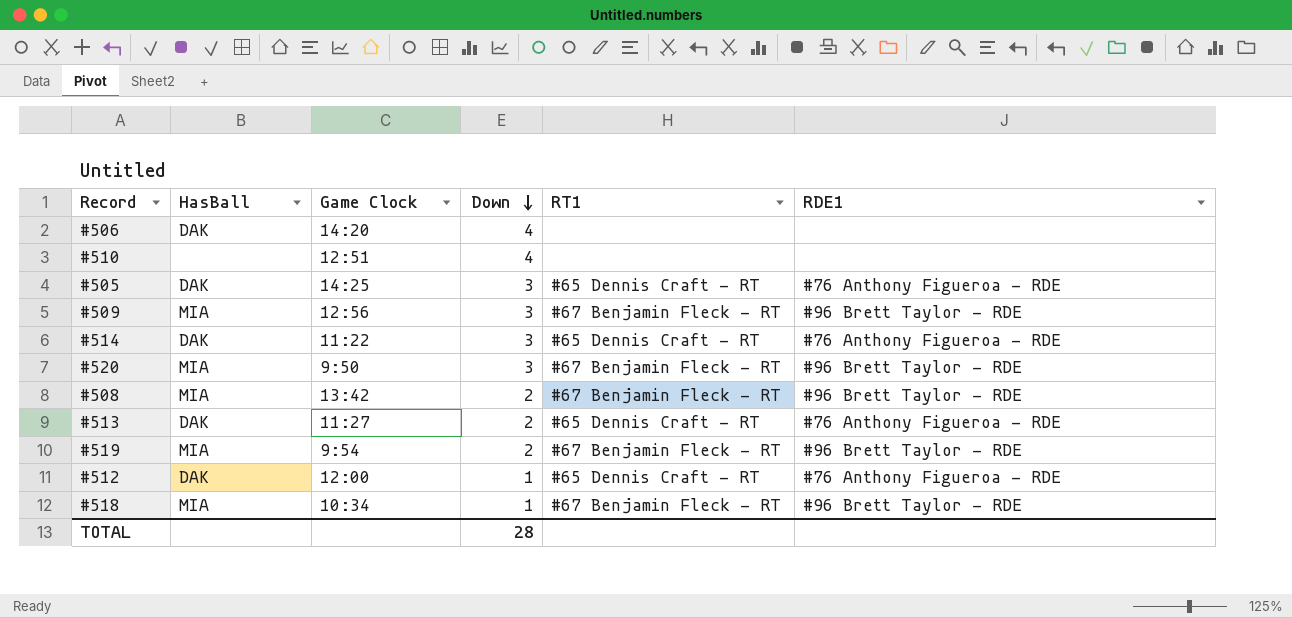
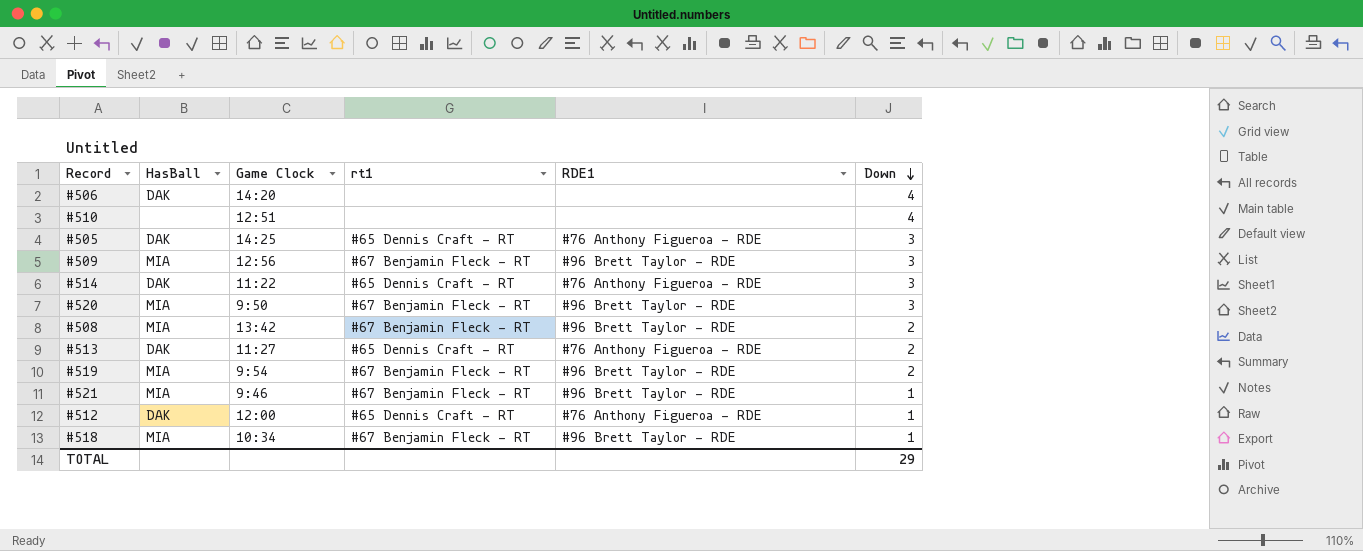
column name: RT1 -> rt1
column Down | position: 4 -> 6
row #521: none -> MIA | 9:46 | #67 Benjamin Fleck - RT | #96 Brett Taylor - RDE | 1
TOTAL | Down: 28 -> 29

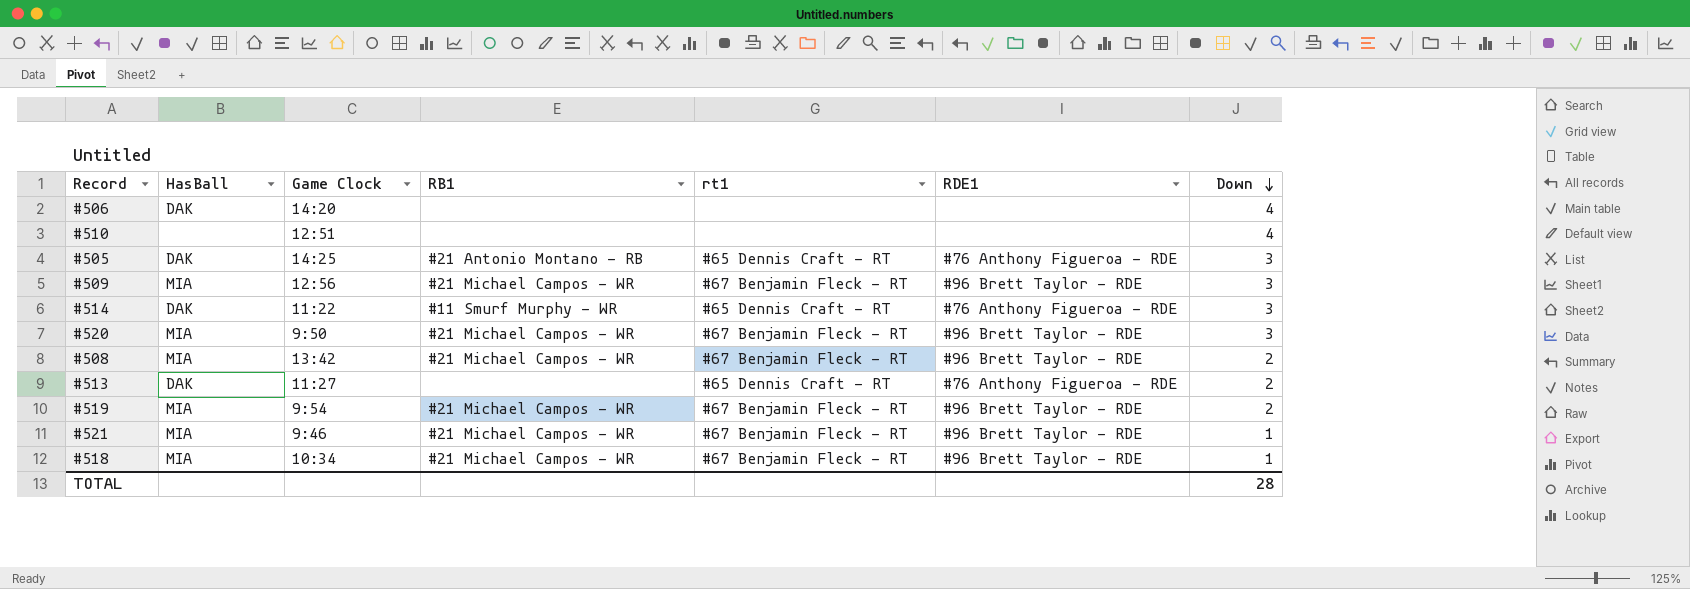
column RB1 | position: none -> 4
row #512: DAK | 12:00 | #65 Dennis Craft - RT | #76 Anthony Figueroa - RDE | 1 -> none
TOTAL | Down: 29 -> 28

